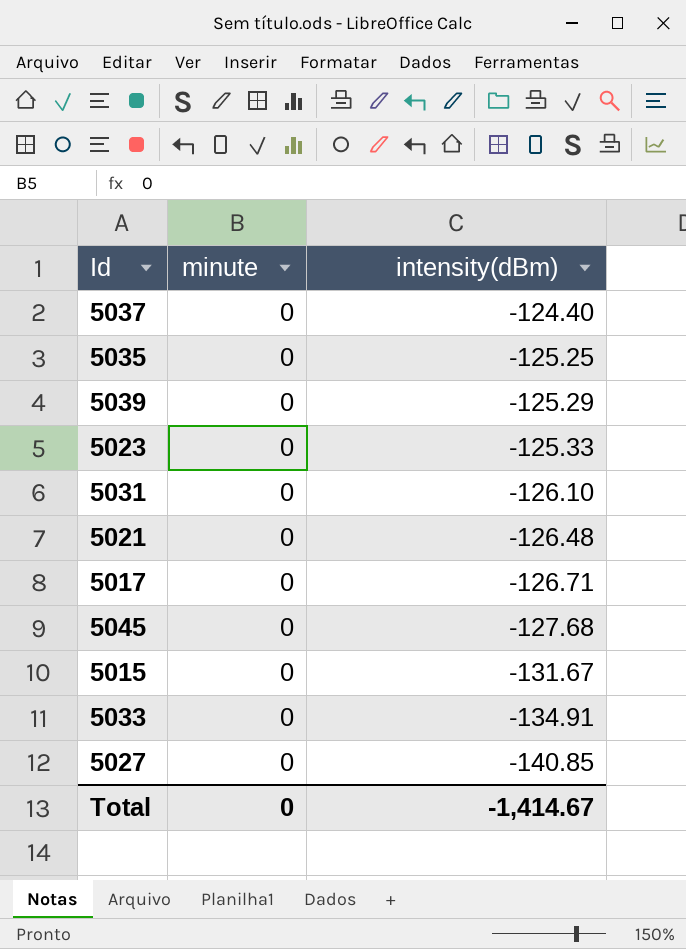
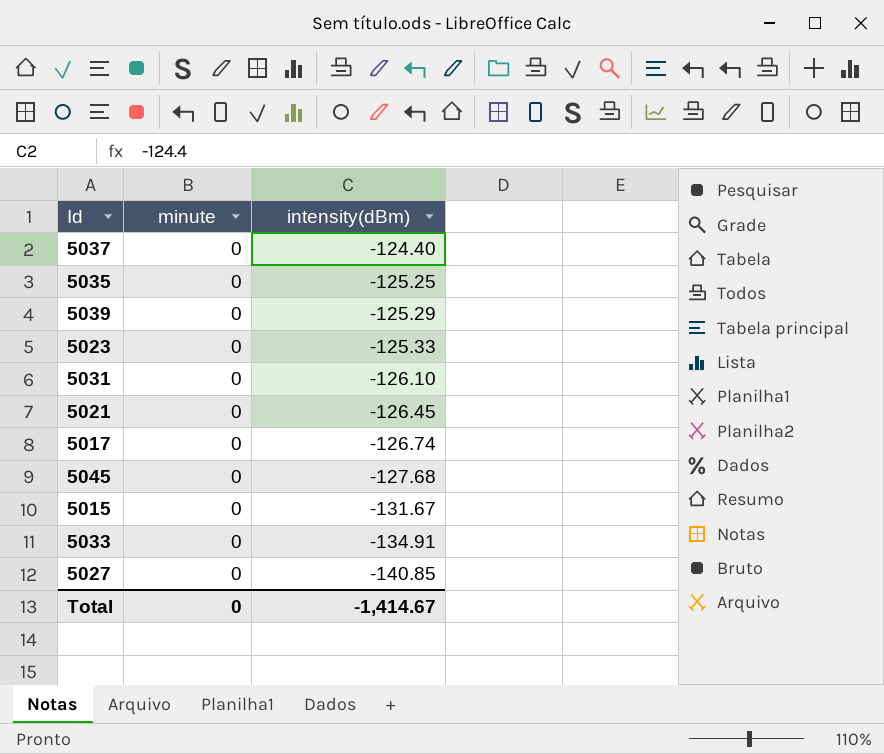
5021 | intensity(dBm): -126.48 -> -126.45
5017 | intensity(dBm): -126.71 -> -126.74

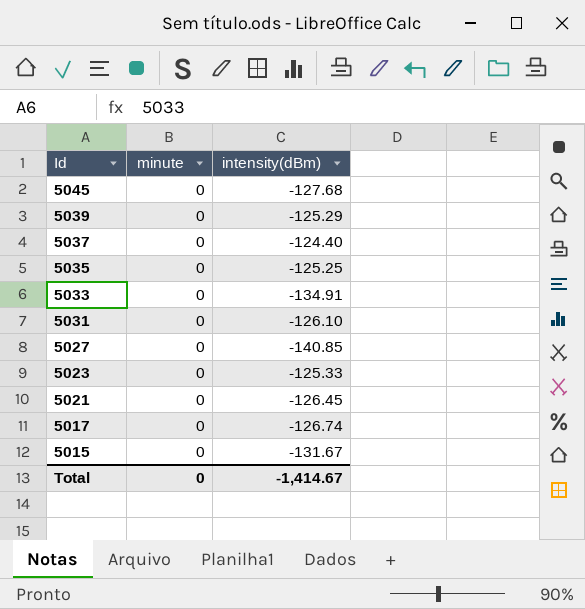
row order: intensity(dBm) descending -> Id descending

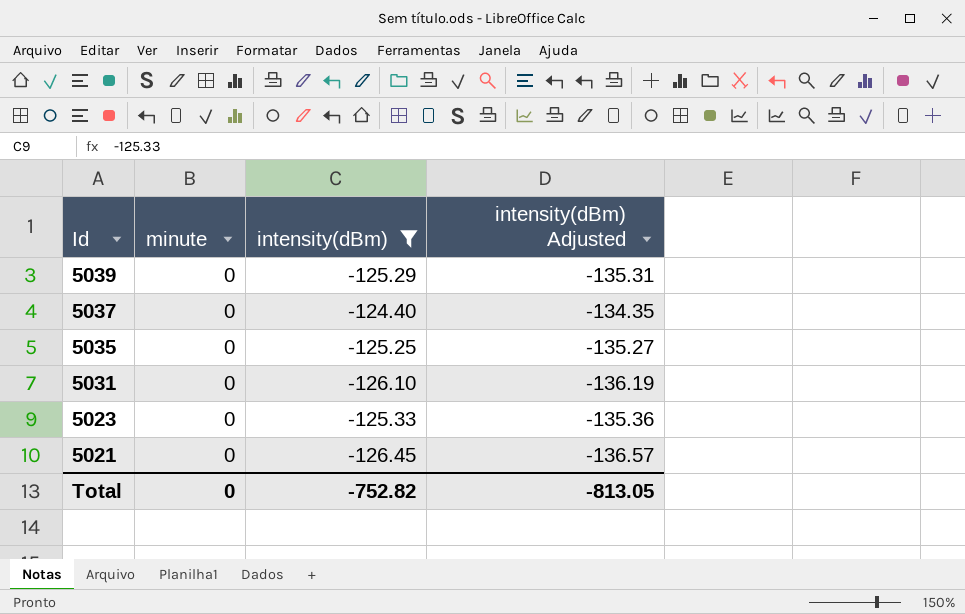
filter: none -> intensity(dBm) >= -126.45
column intensity(dBm) Adjusted | formula: none -> [intensity(dBm)] * 1.08
Total | intensity(dBm): -1,414.67 -> -752.82

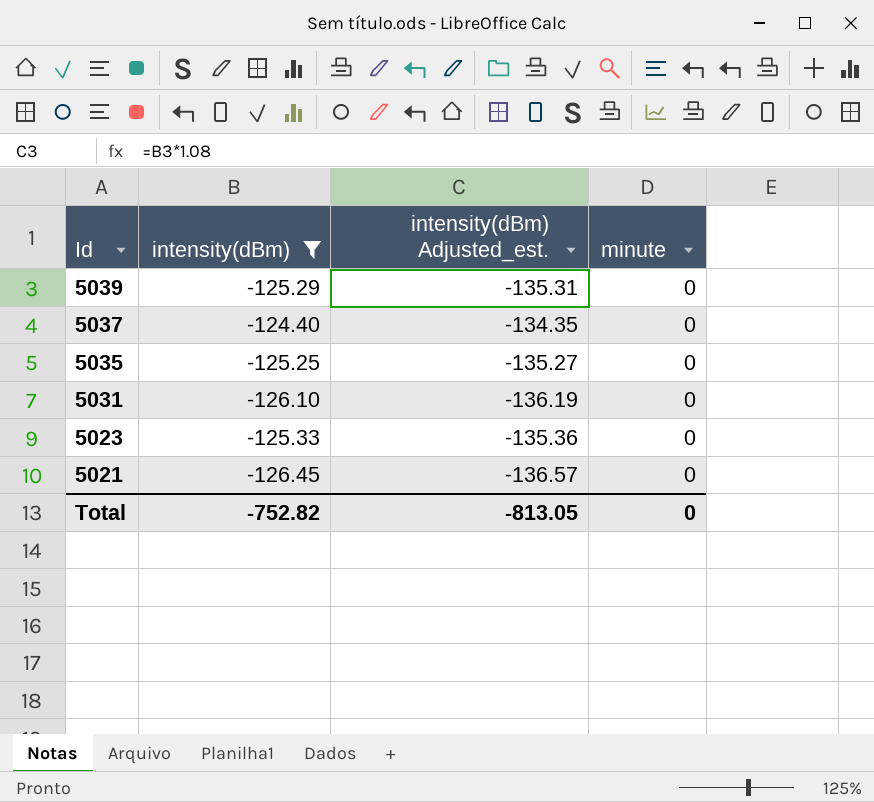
column name: intensity(dBm) Adjusted -> intensity(dBm) Adjusted_est.
column minute | position: 2 -> 4

